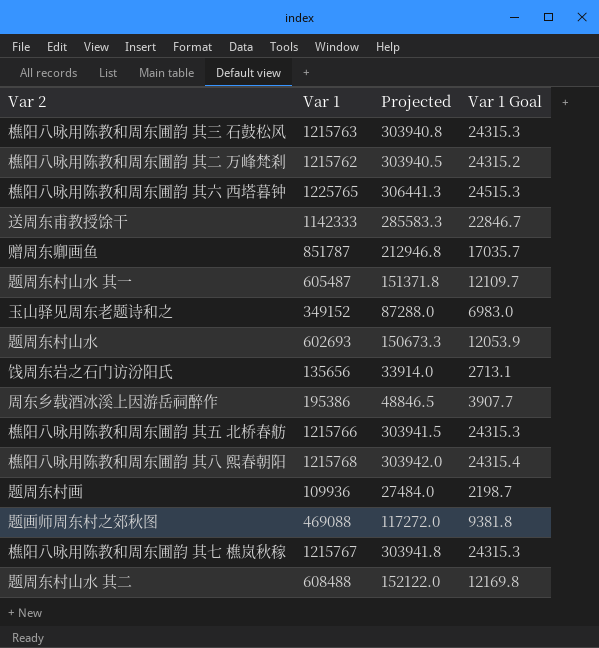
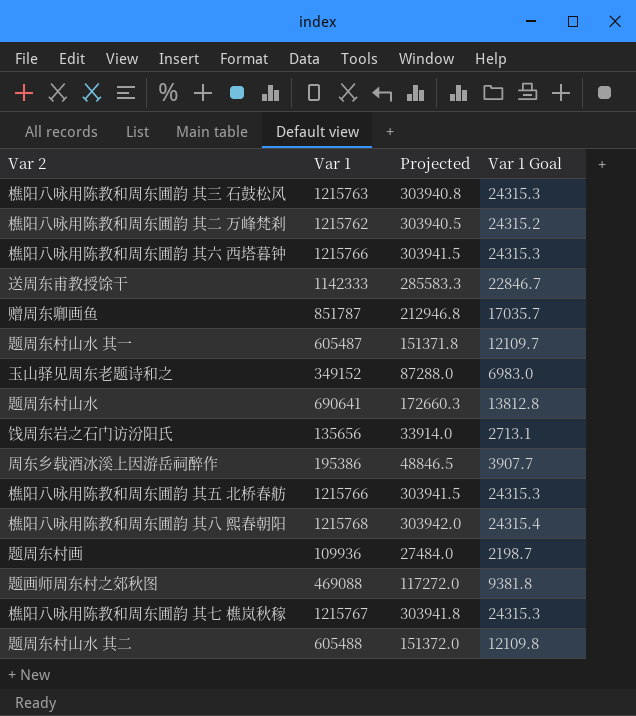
樵阳八咏用陈教和周东圃韵 其六 西塔暮钟 | Var 1: 1225765 -> 1215766
樵阳八咏用陈教和周东圃韵 其六 西塔暮钟 | Projected: 306441.3 -> 303941.5
樵阳八咏用陈教和周东圃韵 其六 西塔暮钟 | Var 1 Goal: 24515.3 -> 24315.3
题周东村山水 | Var 1: 602693 -> 690641
题周东村山水 | Projected: 150673.3 -> 172660.3
题周东村山水 | Var 1 Goal: 12053.9 -> 13812.8
题周东村山水 其二 | Var 1: 608488 -> 605488
题周东村山水 其二 | Projected: 152122.0 -> 151372.0
题周东村山水 其二 | Var 1 Goal: 12169.8 -> 12109.8

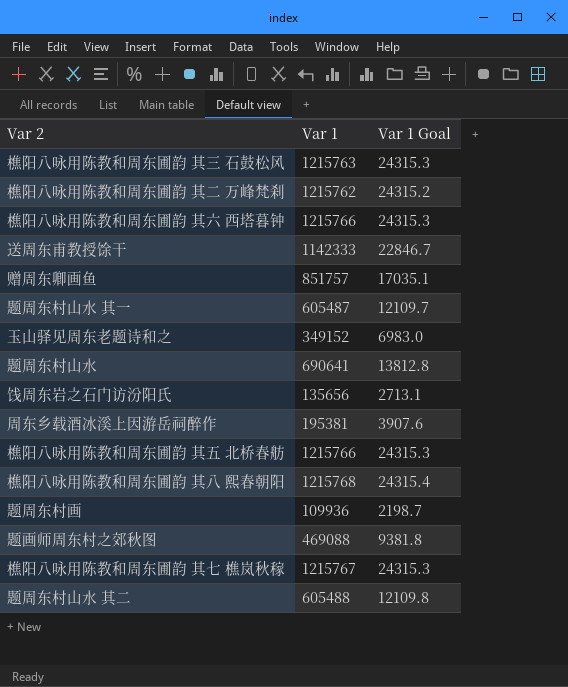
column Projected | formula: [Var 1] * 0.25 -> none
赠周东卿画鱼 | Var 1: 851787 -> 851757
赠周东卿画鱼 | Var 1 Goal: 17035.7 -> 17035.1
周东乡载酒冰溪上因游岳祠醉作 | Var 1: 195386 -> 195381
周东乡载酒冰溪上因游岳祠醉作 | Var 1 Goal: 3907.7 -> 3907.6

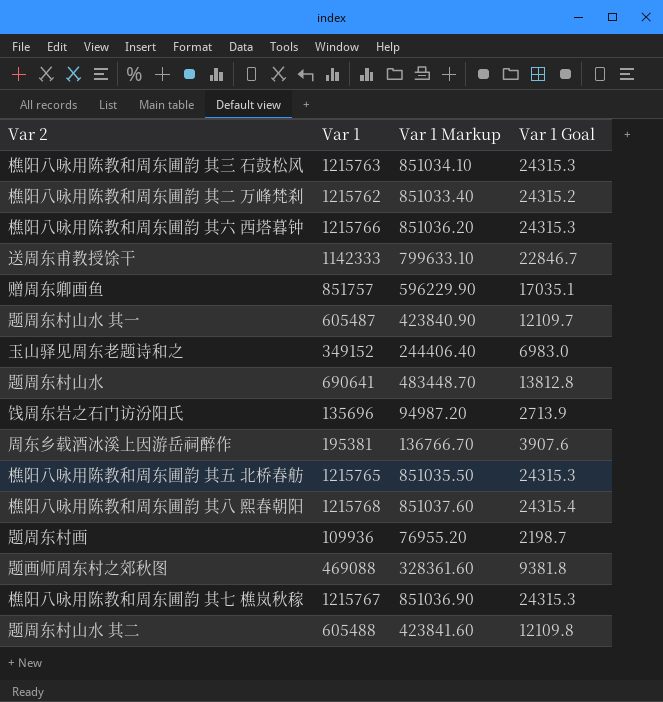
column Var 1 Markup | formula: none -> [Var 1] * 0.7
饯周东岩之石门访汾阳氏 | Var 1: 135656 -> 135696
饯周东岩之石门访汾阳氏 | Var 1 Goal: 2713.1 -> 2713.9
樵阳八咏用陈教和周东圃韵 其五 北桥春舫 | Var 1: 1215766 -> 1215765

